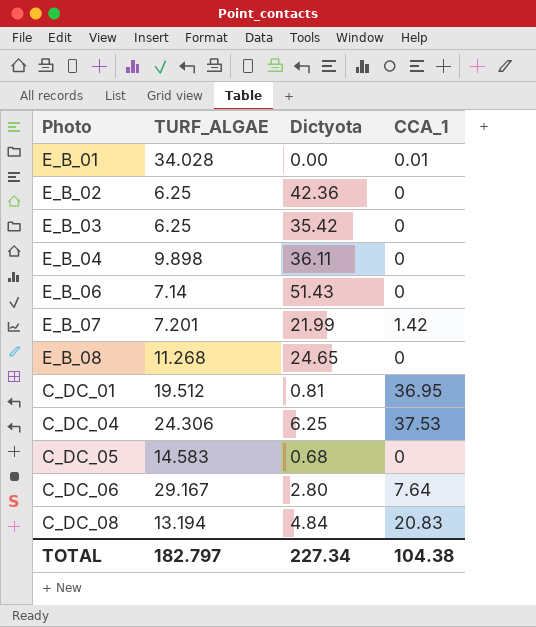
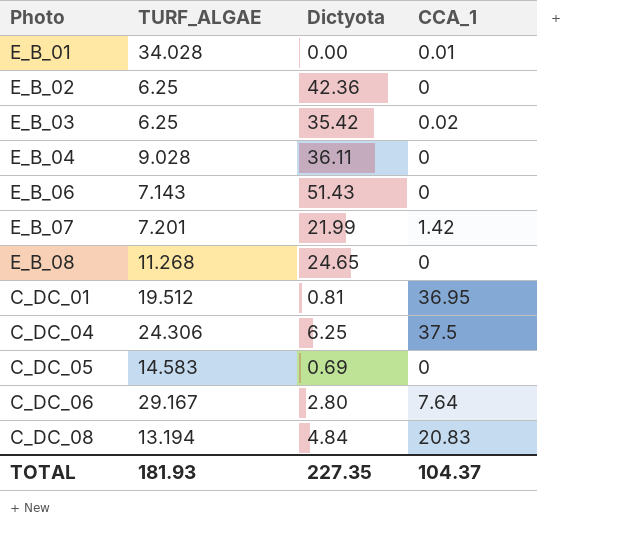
E_B_03 | CCA_1: 0 -> 0.02
E_B_04 | TURF_ALGAE: 9.898 -> 9.028
E_B_06 | TURF_ALGAE: 7.14 -> 7.143
C_DC_04 | CCA_1: 37.53 -> 37.5
C_DC_05 | Dictyota: 0.68 -> 0.69
TOTAL | TURF_ALGAE: 182.797 -> 181.93
TOTAL | Dictyota: 227.34 -> 227.35
TOTAL | CCA_1: 104.38 -> 104.37

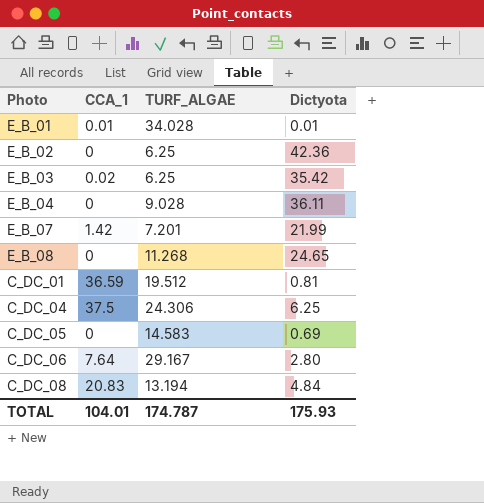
column CCA_1 | position: 4 -> 2
row E_B_06: 7.143 | 51.43 | 0 -> none
E_B_01 | Dictyota: 0.00 -> 0.01
C_DC_01 | CCA_1: 36.95 -> 36.59
TOTAL | CCA_1: 104.37 -> 104.01
TOTAL | TURF_ALGAE: 181.93 -> 174.787
TOTAL | Dictyota: 227.35 -> 175.93

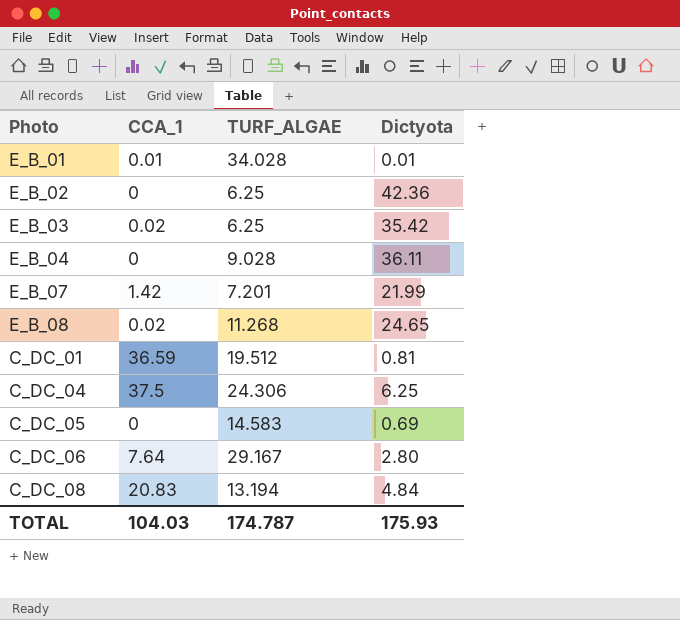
E_B_08 | CCA_1: 0 -> 0.02
TOTAL | CCA_1: 104.01 -> 104.03

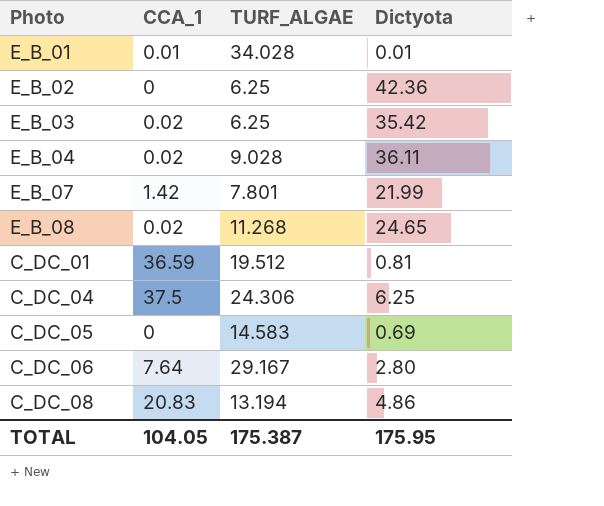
E_B_04 | CCA_1: 0 -> 0.02
E_B_07 | TURF_ALGAE: 7.201 -> 7.801
C_DC_08 | Dictyota: 4.84 -> 4.86
TOTAL | CCA_1: 104.03 -> 104.05
TOTAL | TURF_ALGAE: 174.787 -> 175.387
TOTAL | Dictyota: 175.93 -> 175.95

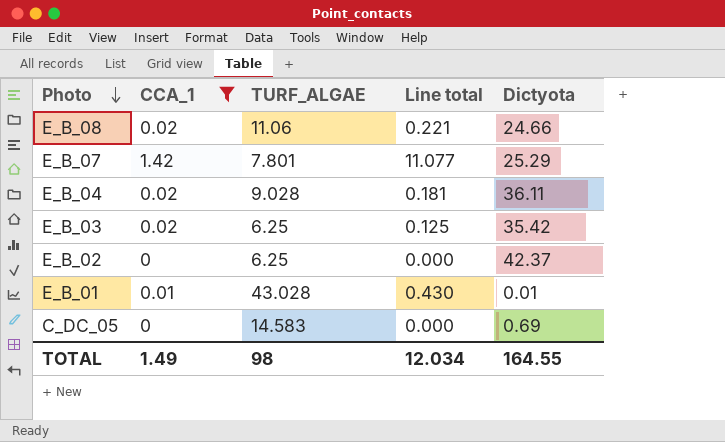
filter: none -> CCA_1 <= 1.42
row order: none -> Photo descending
column Line total | formula: none -> [CCA_1] * [TURF_ALGAE]
E_B_08 | TURF_ALGAE: 11.268 -> 11.06
E_B_08 | Dictyota: 24.65 -> 24.66
E_B_07 | Dictyota: 21.99 -> 25.29
E_B_02 | Dictyota: 42.36 -> 42.37
E_B_01 | TURF_ALGAE: 34.028 -> 43.028
TOTAL | CCA_1: 104.05 -> 1.49
TOTAL | TURF_ALGAE: 175.387 -> 98
TOTAL | Dictyota: 175.95 -> 164.55

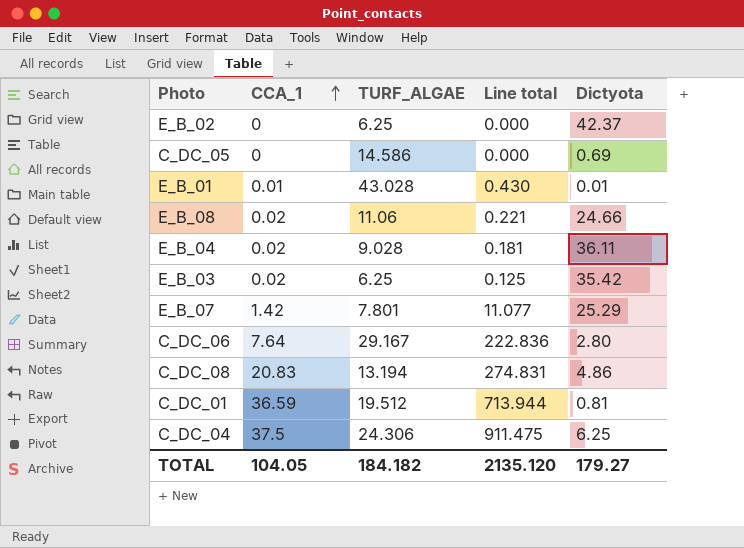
filter: CCA_1 <= 1.42 -> none
row order: Photo descending -> CCA_1 ascending
C_DC_05 | TURF_ALGAE: 14.583 -> 14.586
TOTAL | CCA_1: 1.49 -> 104.05
TOTAL | TURF_ALGAE: 98 -> 184.182
TOTAL | Line total: 12.034 -> 2135.120
TOTAL | Dictyota: 164.55 -> 179.27

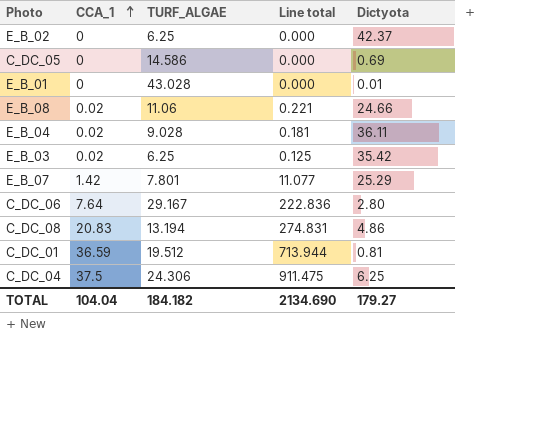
E_B_01 | CCA_1: 0.01 -> 0
E_B_01 | Line total: 0.430 -> 0.000
TOTAL | CCA_1: 104.05 -> 104.04
TOTAL | Line total: 2135.120 -> 2134.690

